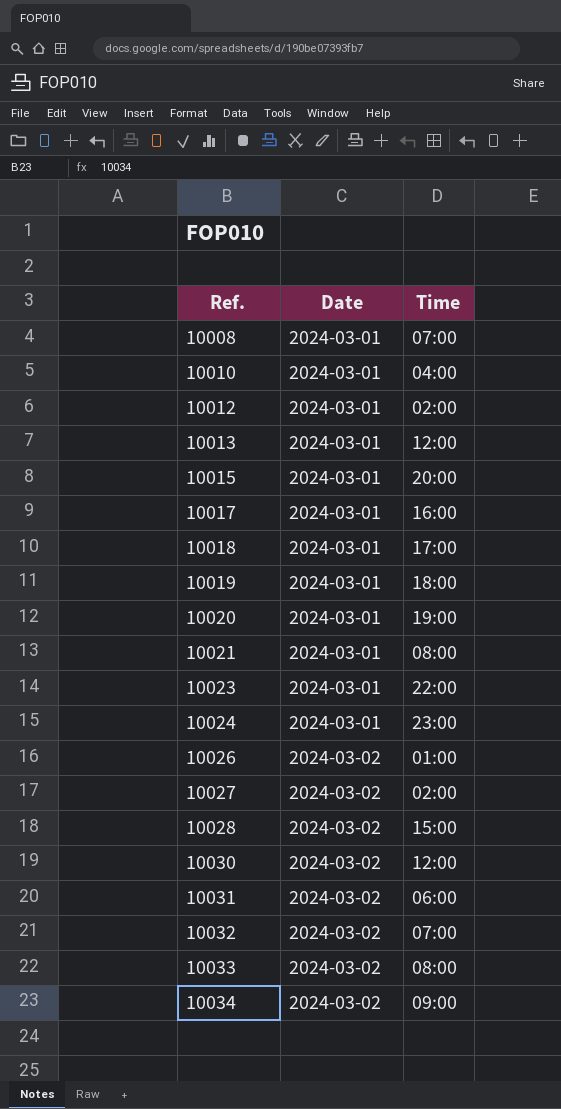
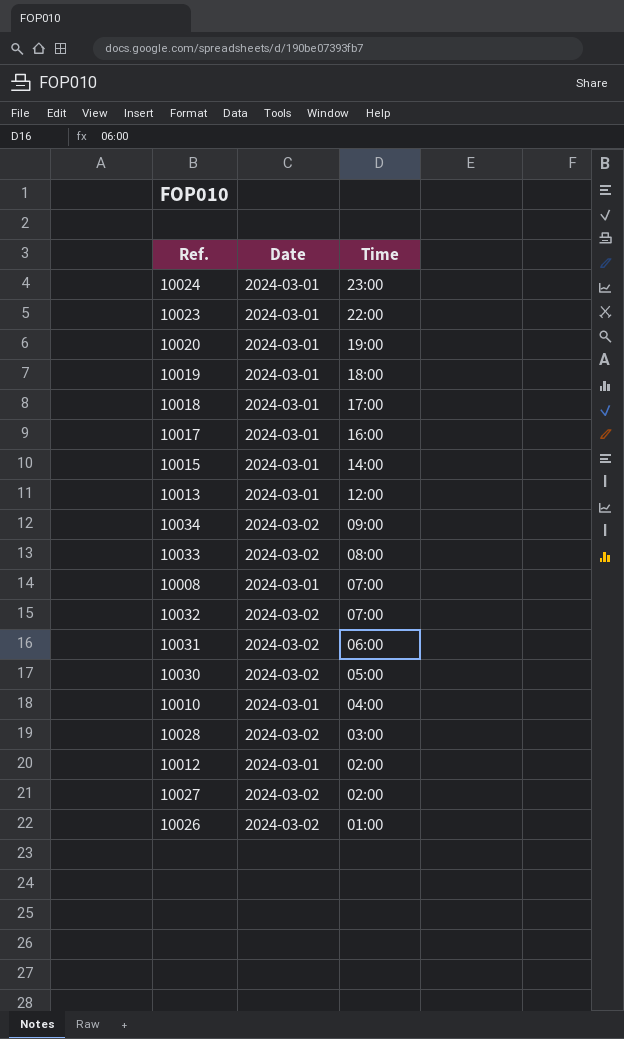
row order: Ref. ascending -> Time descending
row 10021: 2024-03-01 | 08:00 -> none
10015 | Time: 20:00 -> 14:00
10030 | Time: 12:00 -> 05:00
10028 | Time: 15:00 -> 03:00

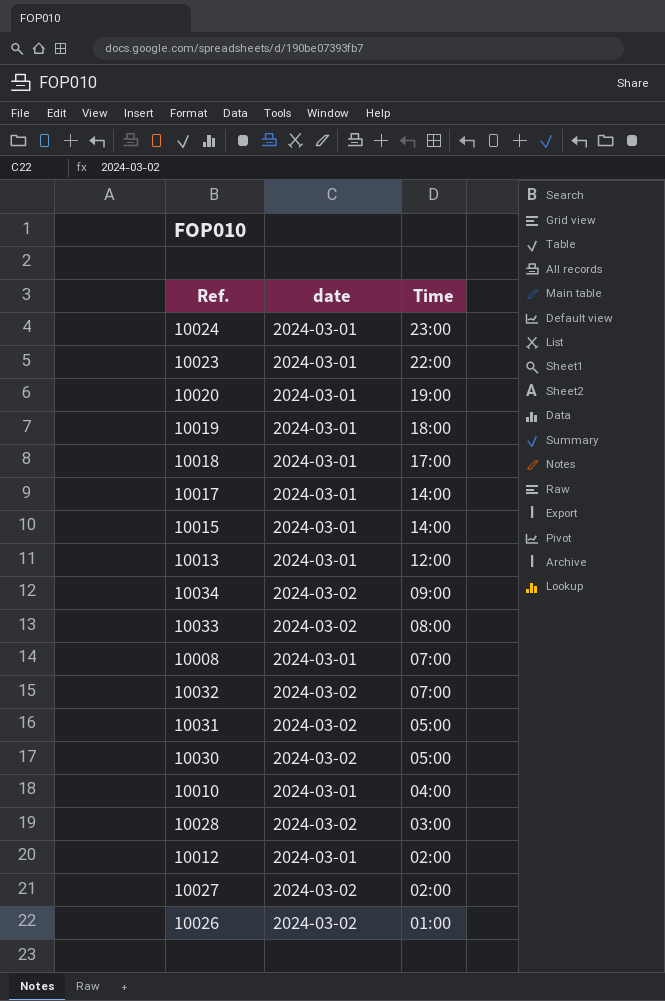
column name: Date -> date
10017 | Time: 16:00 -> 14:00
10031 | Time: 06:00 -> 05:00

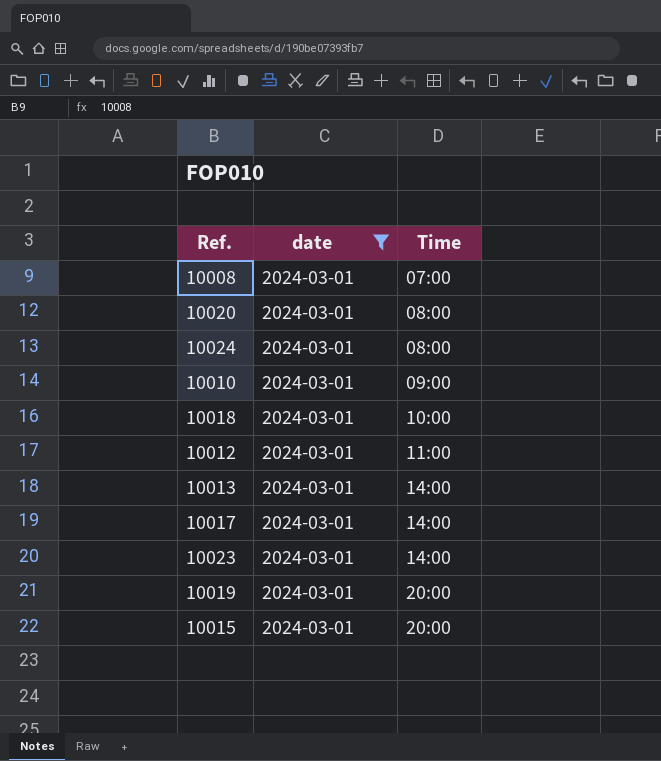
filter: none -> date = 2024-03-01
row order: Time descending -> Time ascending
10020 | Time: 19:00 -> 08:00
10024 | Time: 23:00 -> 08:00
10010 | Time: 04:00 -> 09:00
10018 | Time: 17:00 -> 10:00
10012 | Time: 02:00 -> 11:00
10013 | Time: 12:00 -> 14:00
10023 | Time: 22:00 -> 14:00
10019 | Time: 18:00 -> 20:00
10015 | Time: 14:00 -> 20:00

